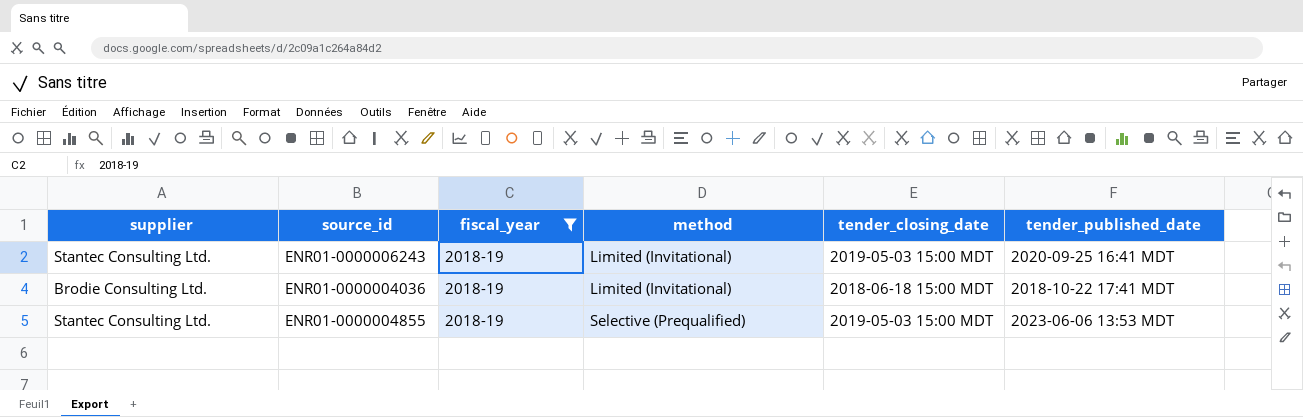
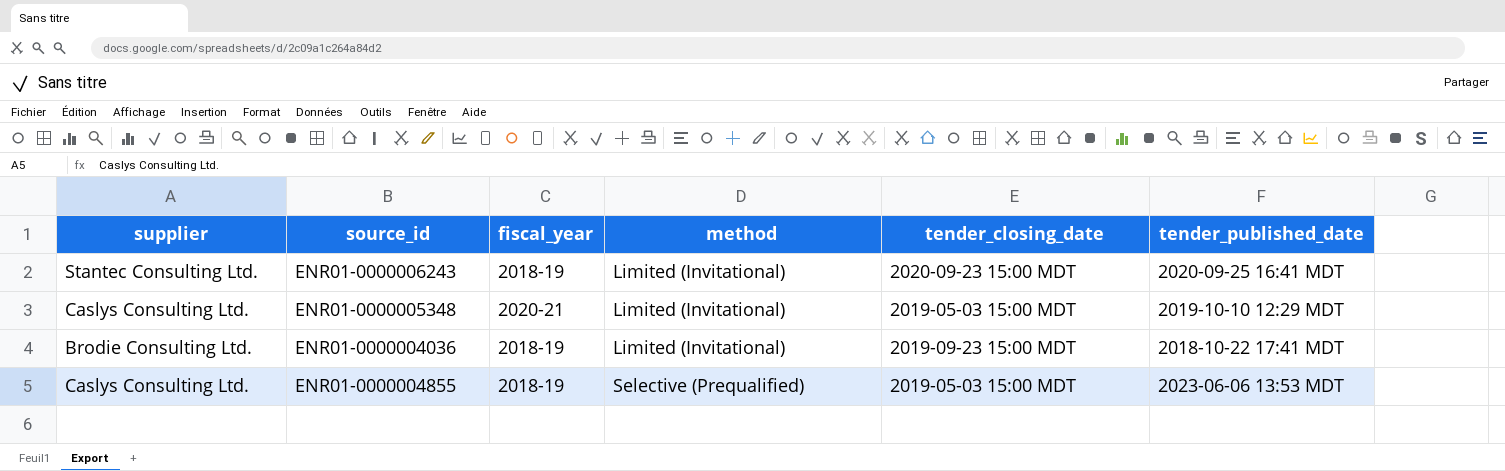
filter: fiscal_year = 2018-19 -> none
ENR01-0000006243 | tender_closing_date: 2019-05-03 15:00 MDT -> 2020-09-23 15:00 MDT
ENR01-0000004036 | tender_closing_date: 2018-06-18 15:00 MDT -> 2019-09-23 15:00 MDT
ENR01-0000004855 | supplier: Stantec Consulting Ltd. -> Caslys Consulting Ltd.

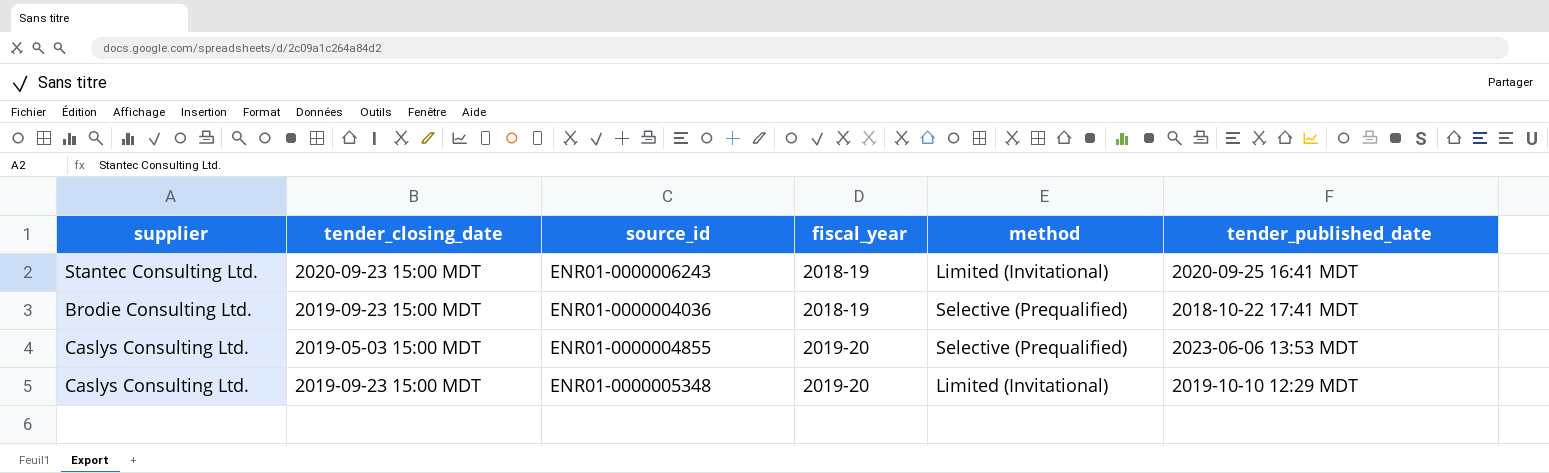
row order: method ascending -> fiscal_year ascending
column tender_closing_date | position: 5 -> 2
ENR01-0000004036 | method: Limited (Invitational) -> Selective (Prequalified)
ENR01-0000004855 | fiscal_year: 2018-19 -> 2019-20
ENR01-0000005348 | tender_closing_date: 2019-05-03 15:00 MDT -> 2019-09-23 15:00 MDT
ENR01-0000005348 | fiscal_year: 2020-21 -> 2019-20

